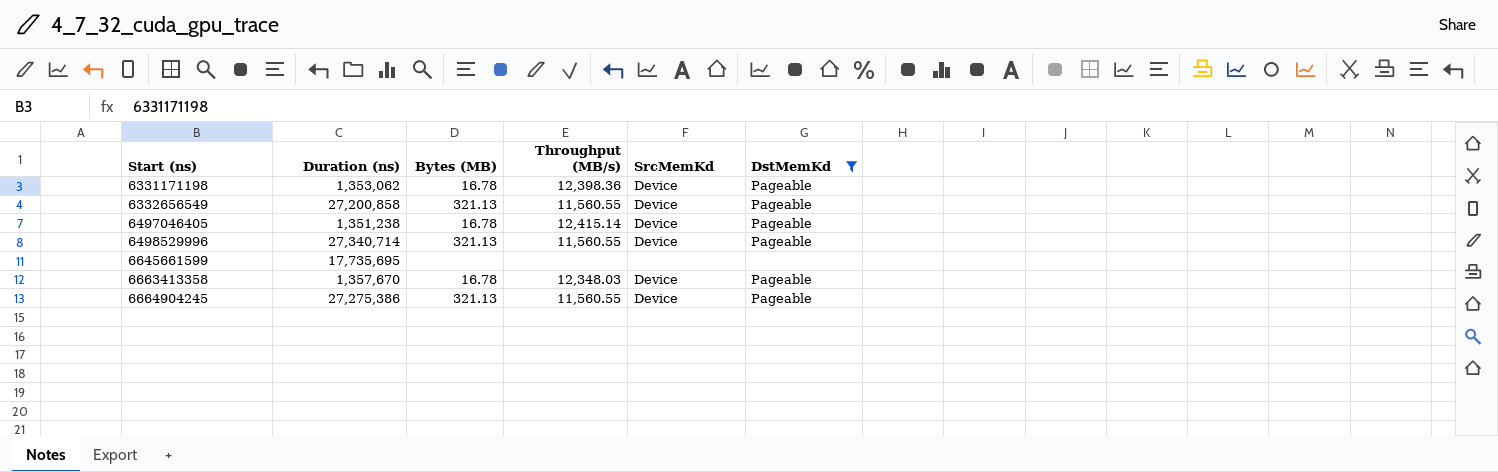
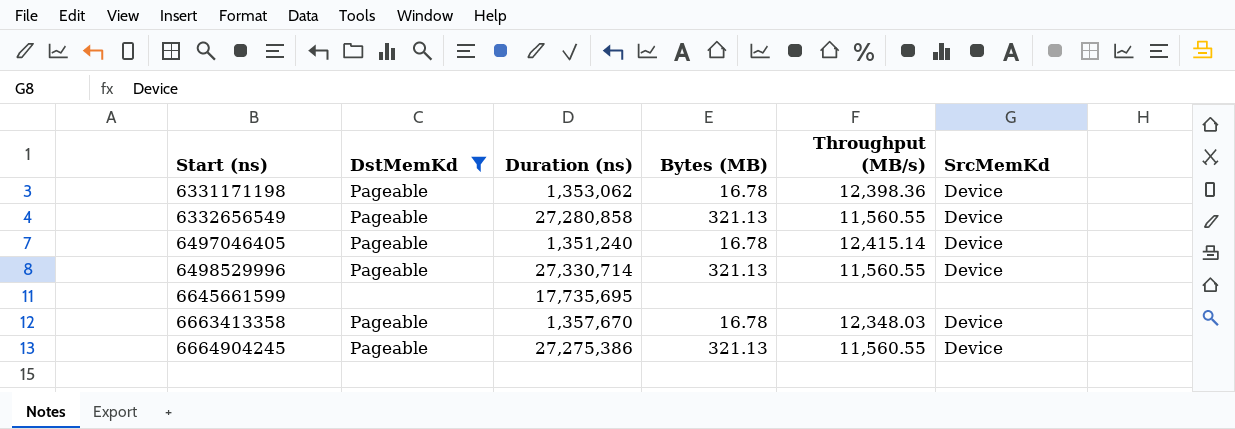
column DstMemKd | position: 6 -> 2
6332656549 | Duration (ns): 27,200,858 -> 27,280,858
6497046405 | Duration (ns): 1,351,238 -> 1,351,240
6498529996 | Duration (ns): 27,340,714 -> 27,330,714

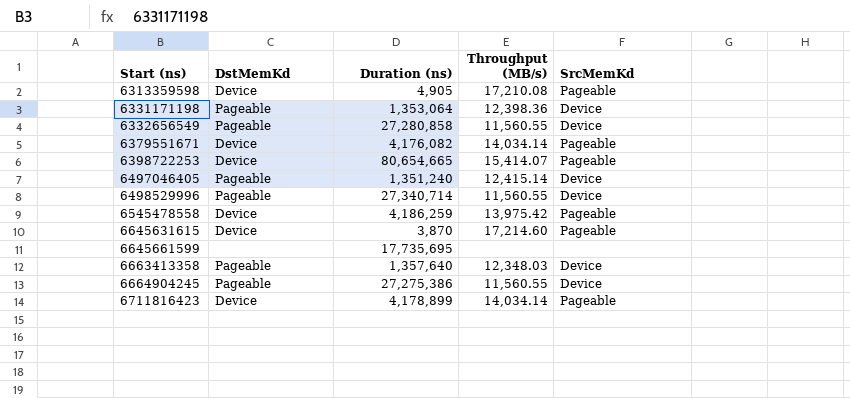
filter: DstMemKd != Device -> none
column Bytes (MB) | position: 4 -> none
6331171198 | Duration (ns): 1,353,062 -> 1,353,064
6498529996 | Duration (ns): 27,330,714 -> 27,340,714
6663413358 | Duration (ns): 1,357,670 -> 1,357,640

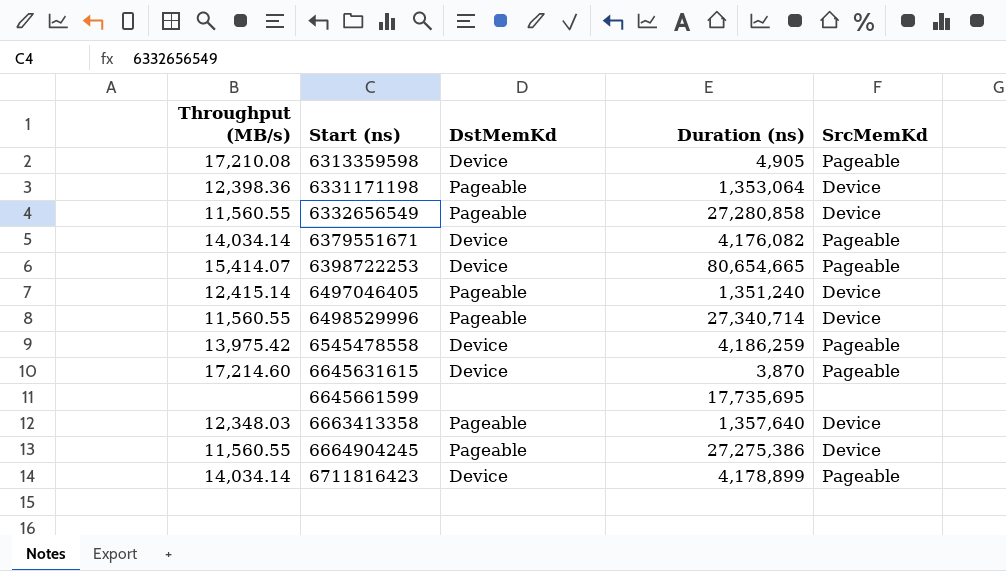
column Throughput (MB/s) | position: 4 -> 1

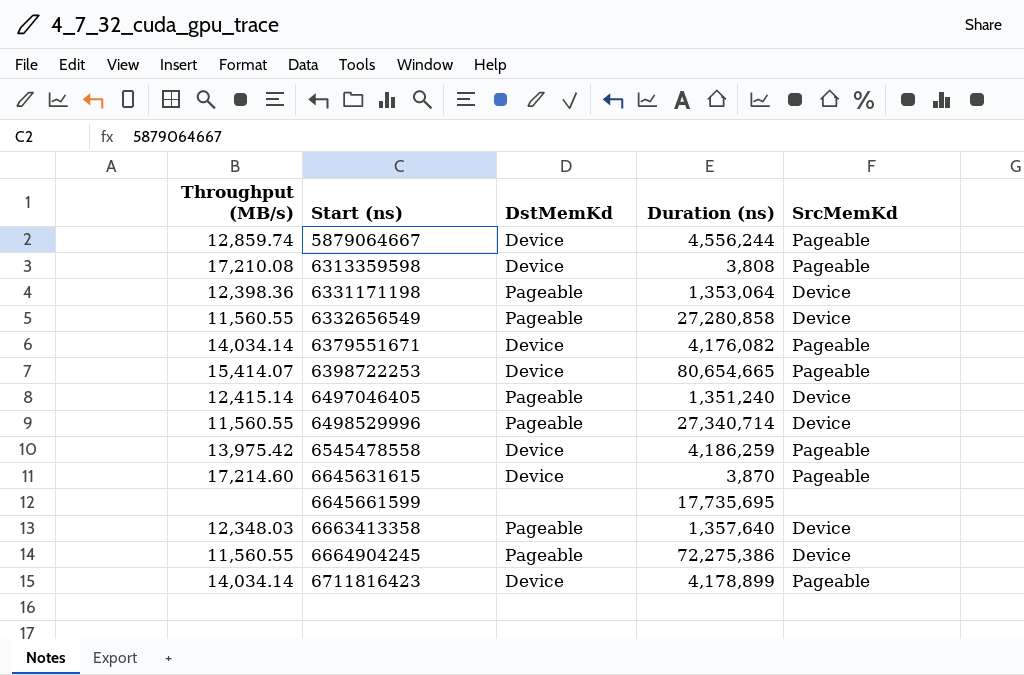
row 5879064667: none -> 12,859.74 | Device | 4,556,244 | Pageable
6313359598 | Duration (ns): 4,905 -> 3,808
6664904245 | Duration (ns): 27,275,386 -> 72,275,386

